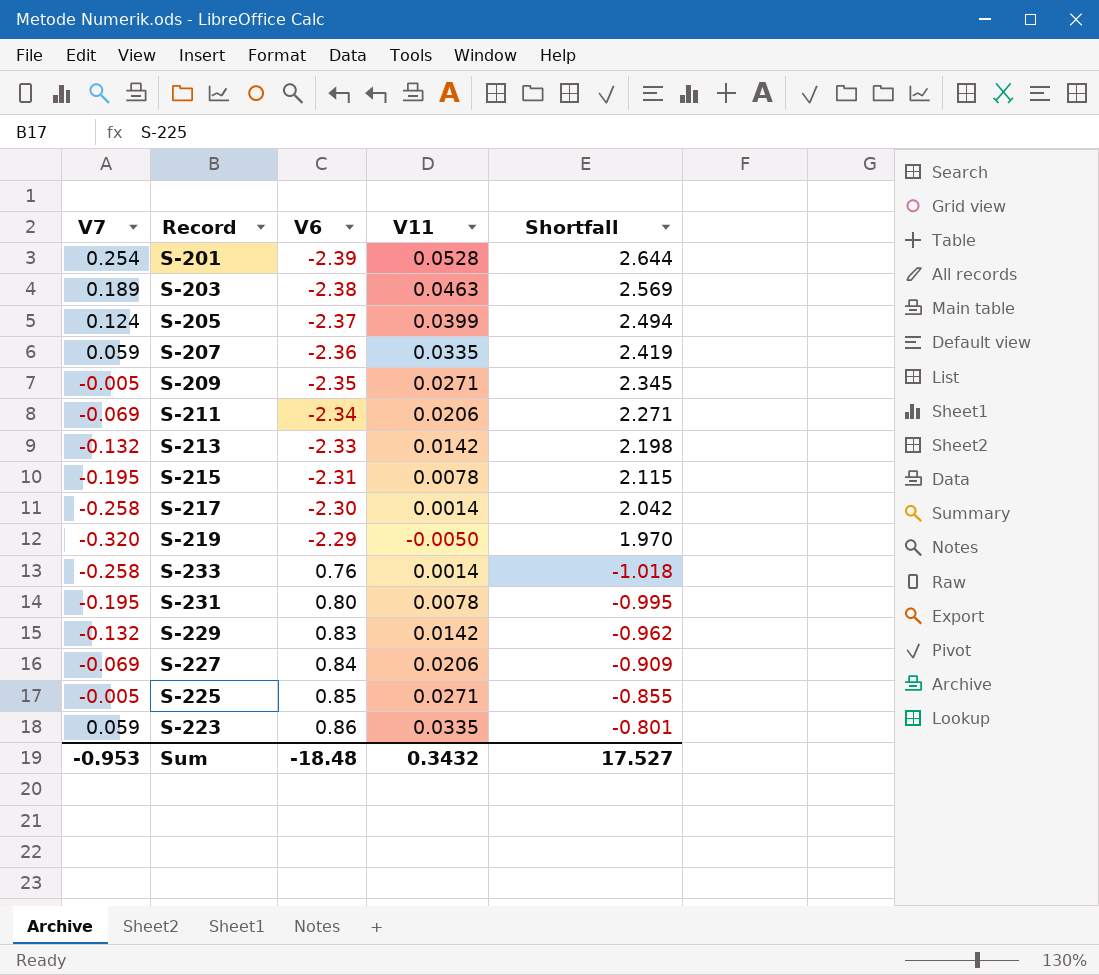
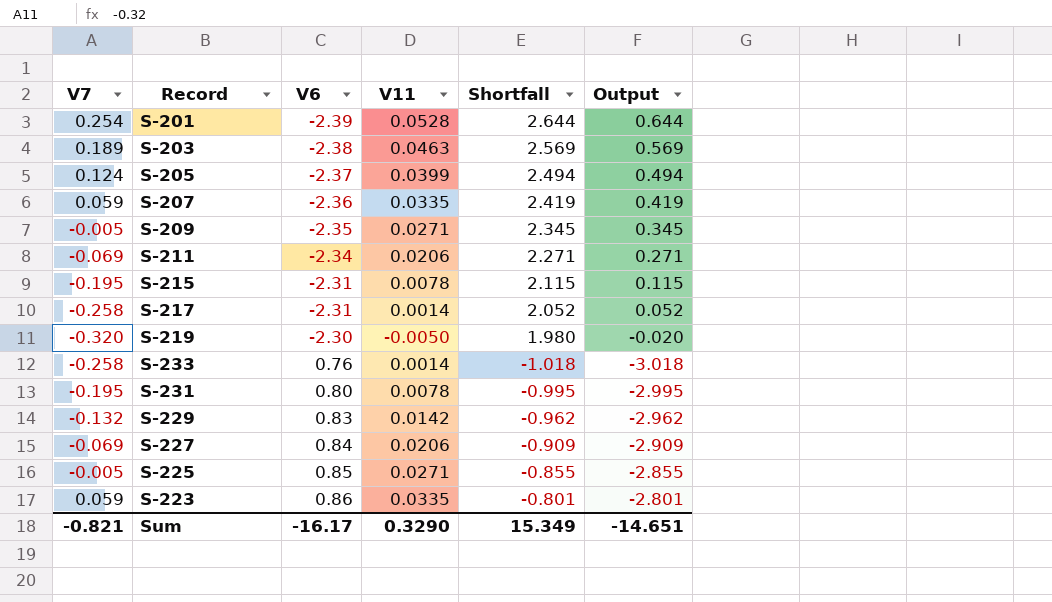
column Output | formula: none -> [Shortfall] - 2
row S-213: -0.132 | -2.33 | 0.0142 | 2.198 -> none
S-217 | V6: -2.30 -> -2.31
S-217 | Shortfall: 2.042 -> 2.052
S-219 | V6: -2.29 -> -2.30
S-219 | Shortfall: 1.970 -> 1.980
Sum | V7: -0.953 -> -0.821
Sum | V6: -18.48 -> -16.17
Sum | V11: 0.3432 -> 0.3290
Sum | Shortfall: 17.527 -> 15.349

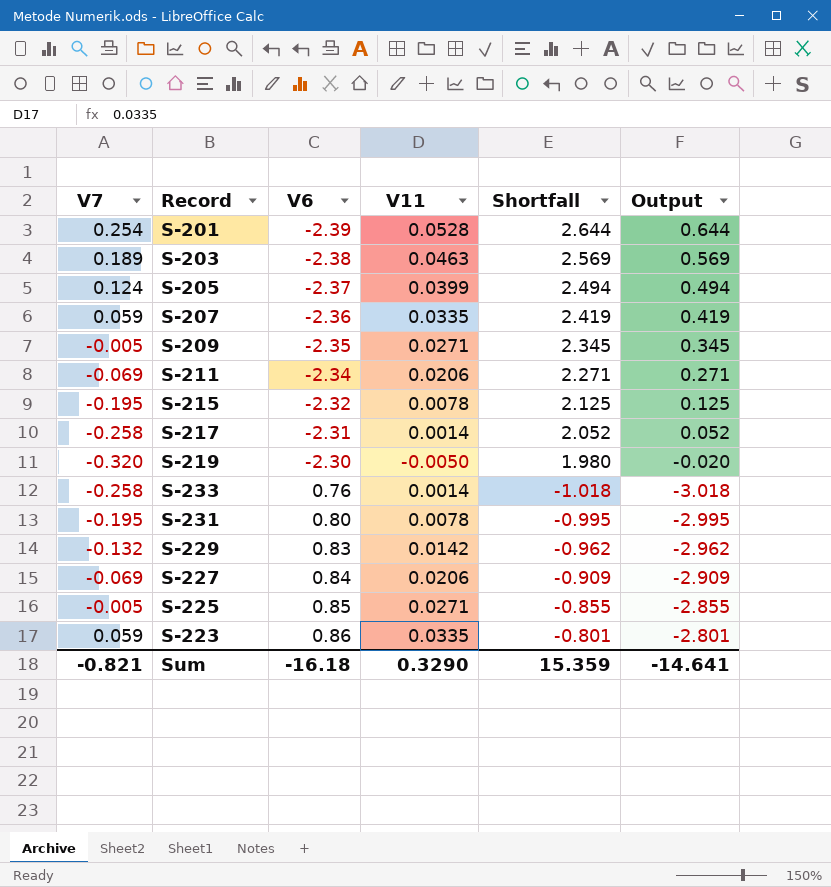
S-215 | V6: -2.31 -> -2.32
S-215 | Shortfall: 2.115 -> 2.125
S-215 | Output: 0.115 -> 0.125
Sum | V6: -16.17 -> -16.18
Sum | Shortfall: 15.349 -> 15.359
Sum | Output: -14.651 -> -14.641

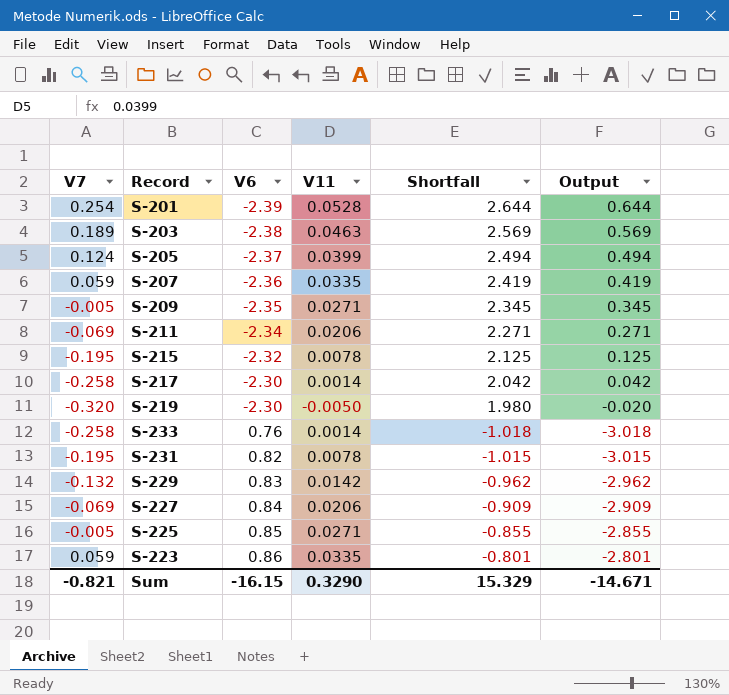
S-217 | V6: -2.31 -> -2.30
S-217 | Shortfall: 2.052 -> 2.042
S-217 | Output: 0.052 -> 0.042
S-231 | V6: 0.80 -> 0.82
S-231 | Shortfall: -0.995 -> -1.015
S-231 | Output: -2.995 -> -3.015
Sum | V6: -16.18 -> -16.15
Sum | Shortfall: 15.359 -> 15.329
Sum | Output: -14.641 -> -14.671

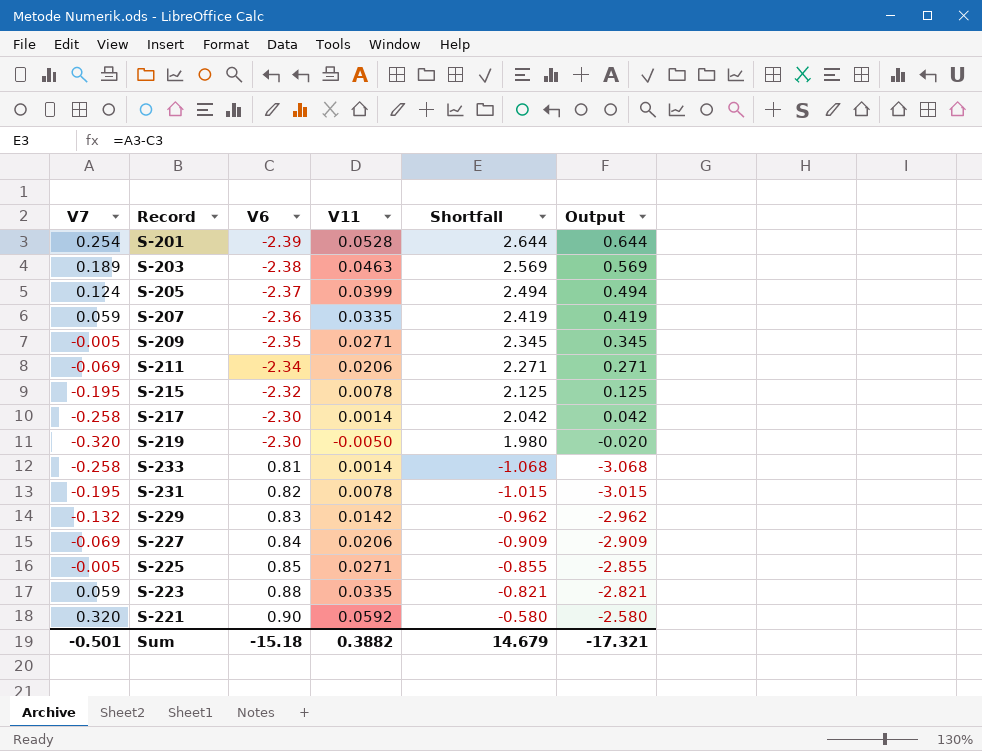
S-233 | V6: 0.76 -> 0.81
S-233 | Shortfall: -1.018 -> -1.068
S-233 | Output: -3.018 -> -3.068
S-223 | V6: 0.86 -> 0.88
S-223 | Shortfall: -0.801 -> -0.821
S-223 | Output: -2.801 -> -2.821
row S-221: none -> 0.320 | 0.90 | 0.0592 | -0.580 | -2.580
Sum | V7: -0.821 -> -0.501
Sum | V6: -16.15 -> -15.18
Sum | V11: 0.3290 -> 0.3882
Sum | Shortfall: 15.329 -> 14.679
Sum | Output: -14.671 -> -17.321

